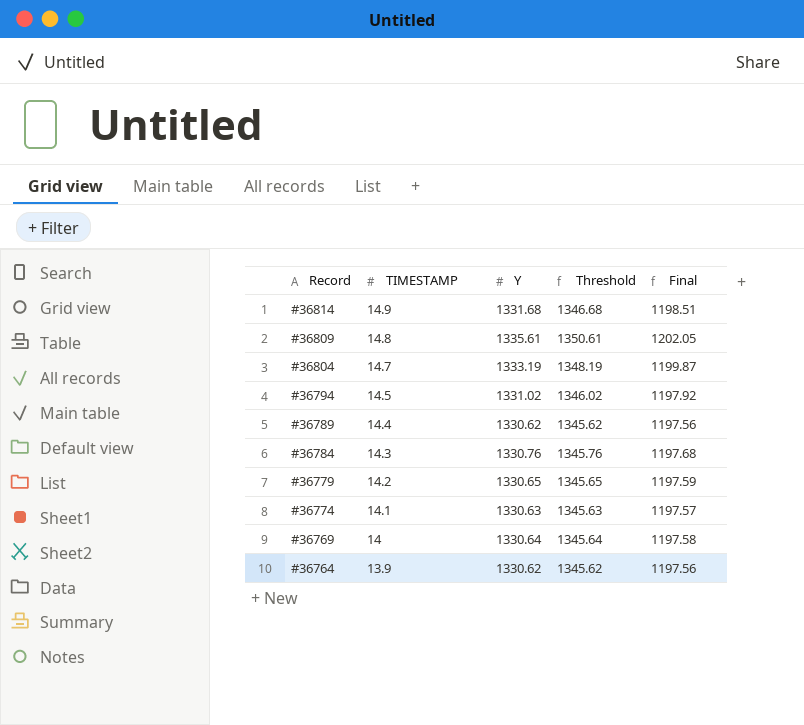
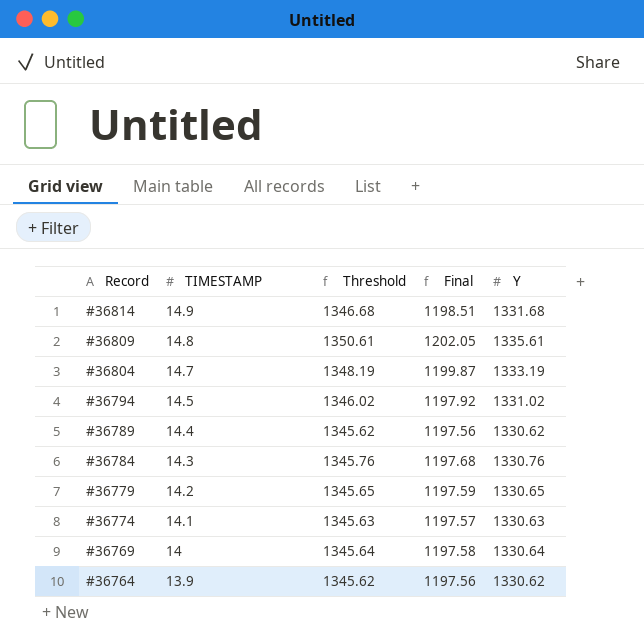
column Y | position: 3 -> 5

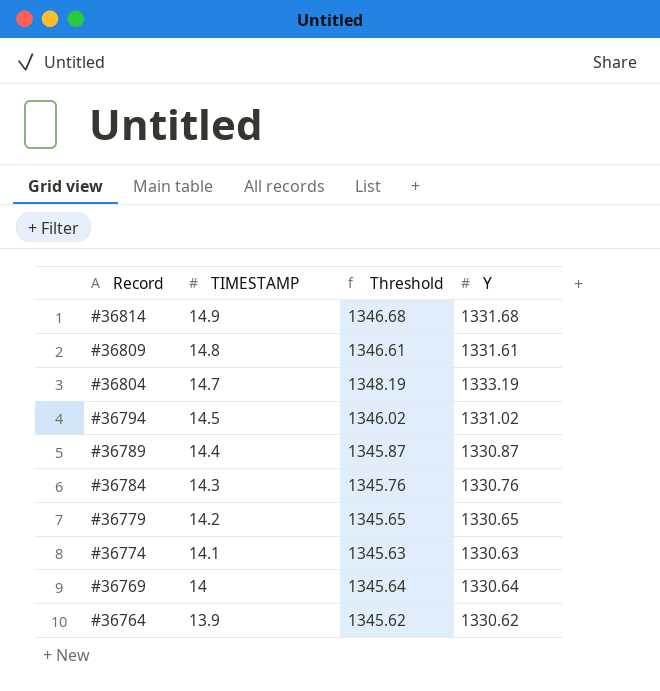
column Final | formula: [Y] * 0.9 -> none
#36809 | Threshold: 1350.61 -> 1346.61
#36809 | Y: 1335.61 -> 1331.61
#36789 | Threshold: 1345.62 -> 1345.87
#36789 | Y: 1330.62 -> 1330.87

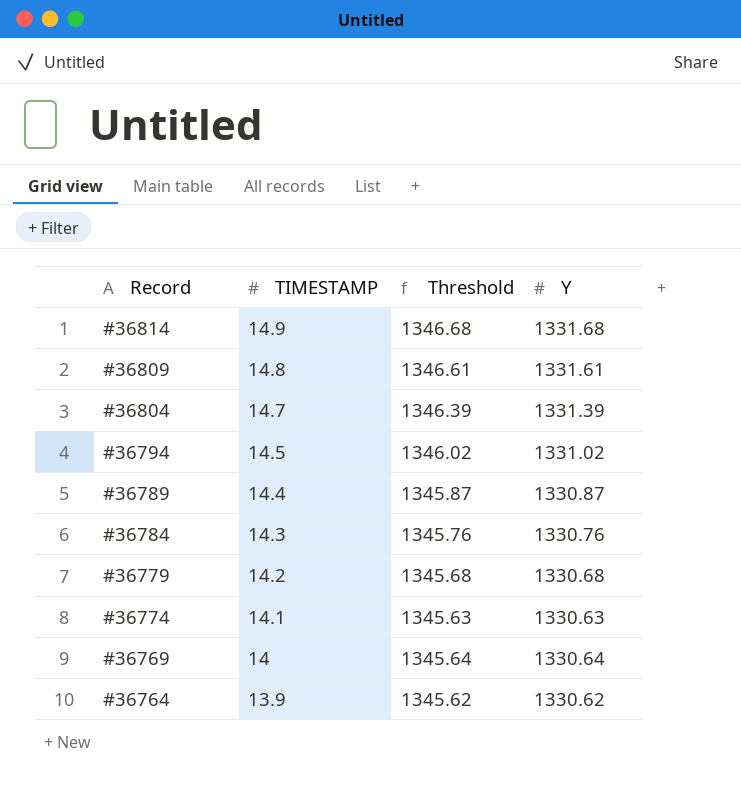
#36804 | Threshold: 1348.19 -> 1346.39
#36804 | Y: 1333.19 -> 1331.39
#36779 | Threshold: 1345.65 -> 1345.68
#36779 | Y: 1330.65 -> 1330.68

